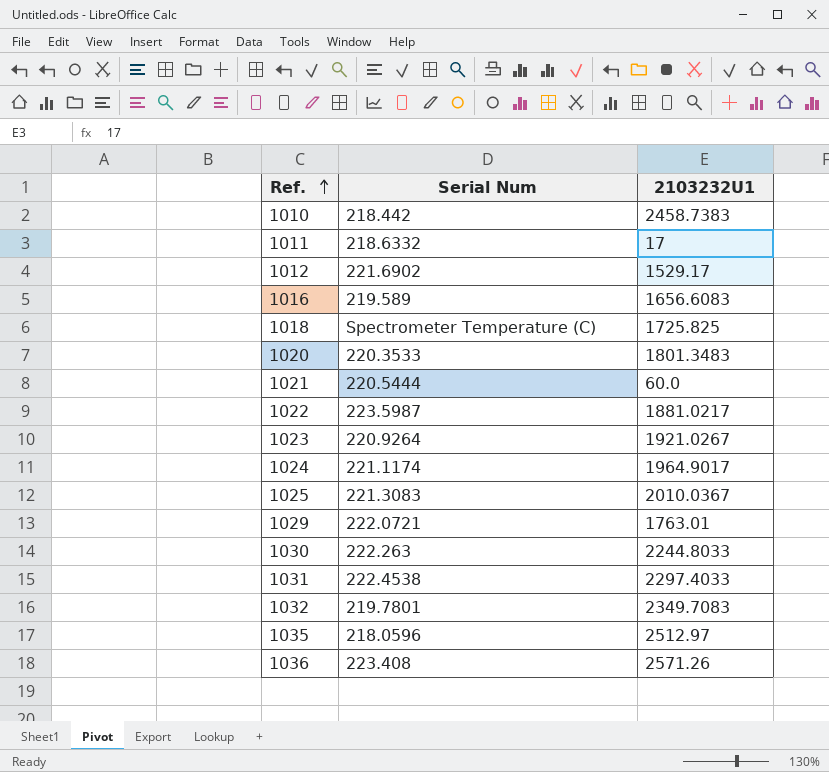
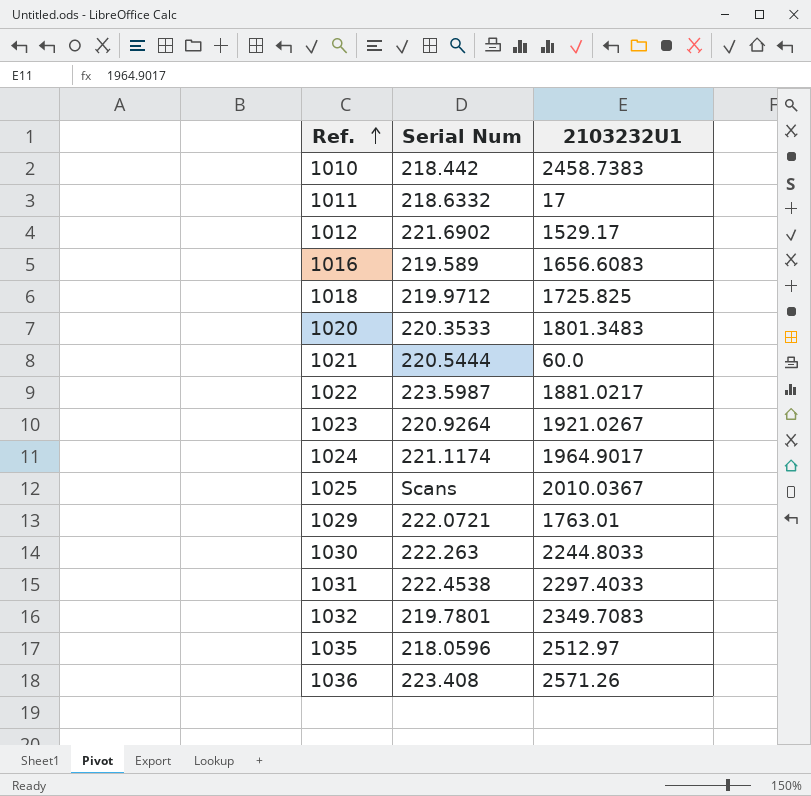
1018 | Serial Num: Spectrometer Temperature (C) -> 219.9712
1025 | Serial Num: 221.3083 -> Scans

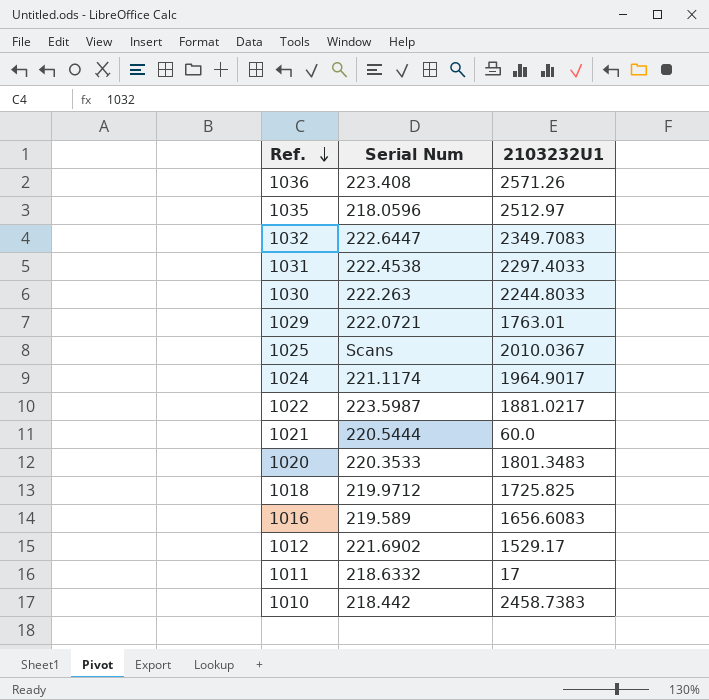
row order: Ref. ascending -> Ref. descending
row 1023: 220.9264 | 1921.0267 -> none
1032 | Serial Num: 219.7801 -> 222.6447

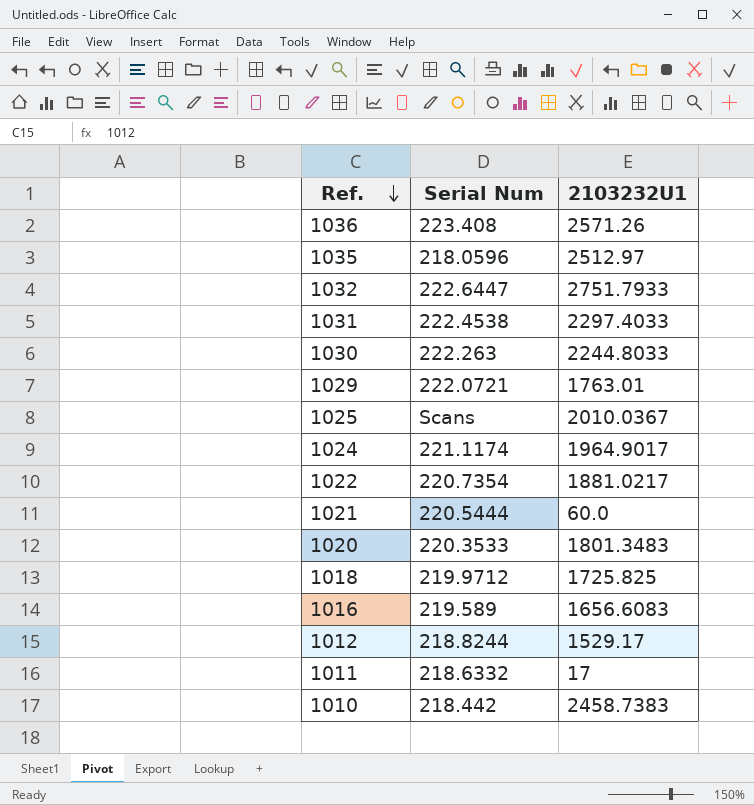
1032 | 2103232U1: 2349.7083 -> 2751.7933
1022 | Serial Num: 223.5987 -> 220.7354
1012 | Serial Num: 221.6902 -> 218.8244

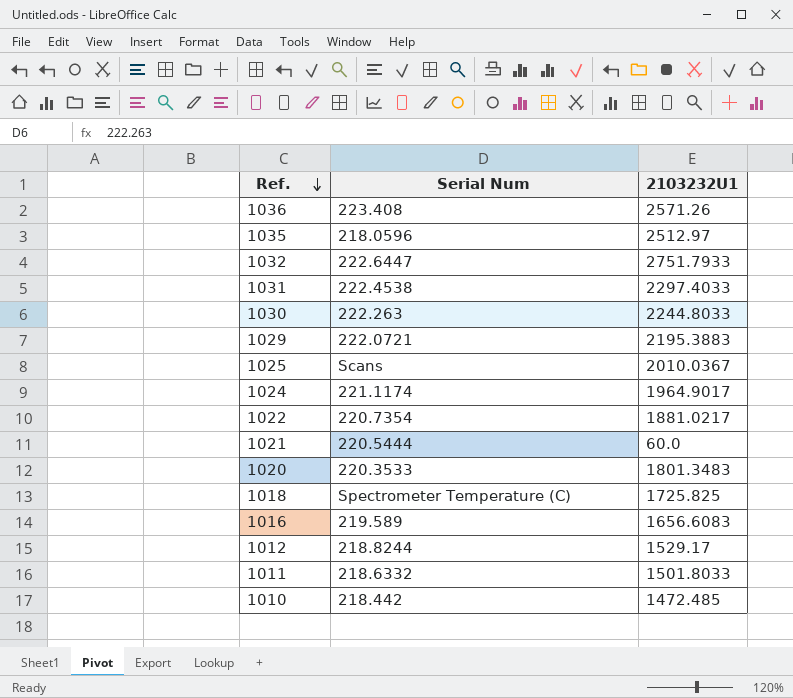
1029 | 2103232U1: 1763.01 -> 2195.3883
1018 | Serial Num: 219.9712 -> Spectrometer Temperature (C)
1011 | 2103232U1: 17 -> 1501.8033
1010 | 2103232U1: 2458.7383 -> 1472.485

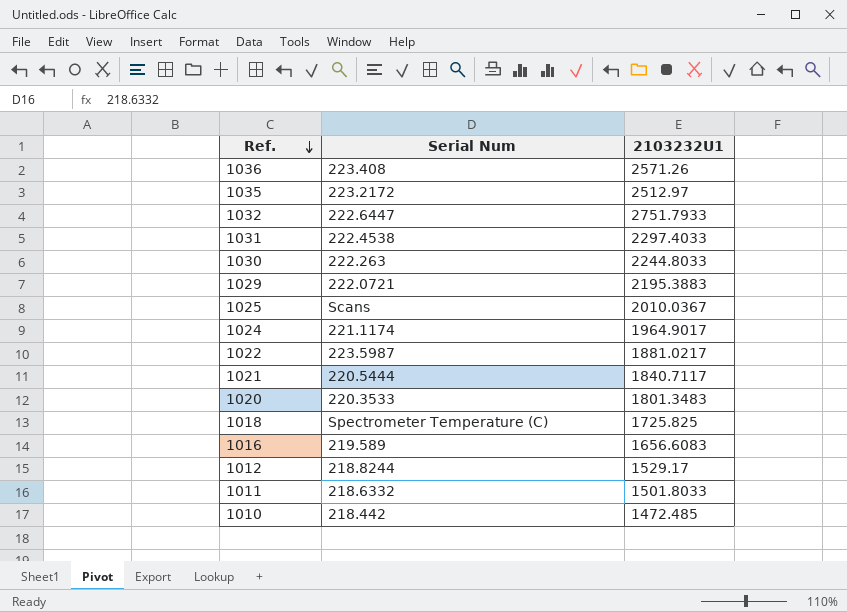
1035 | Serial Num: 218.0596 -> 223.2172
1022 | Serial Num: 220.7354 -> 223.5987
1021 | 2103232U1: 60.0 -> 1840.7117

